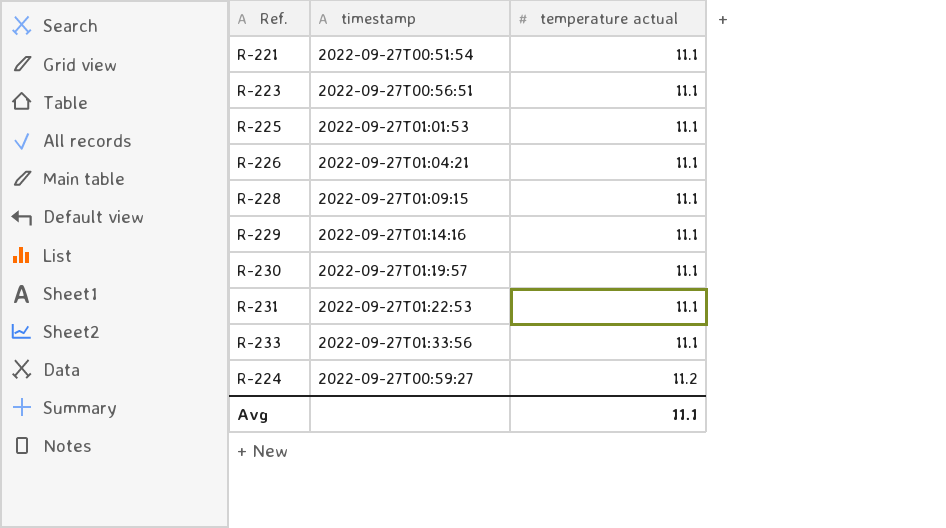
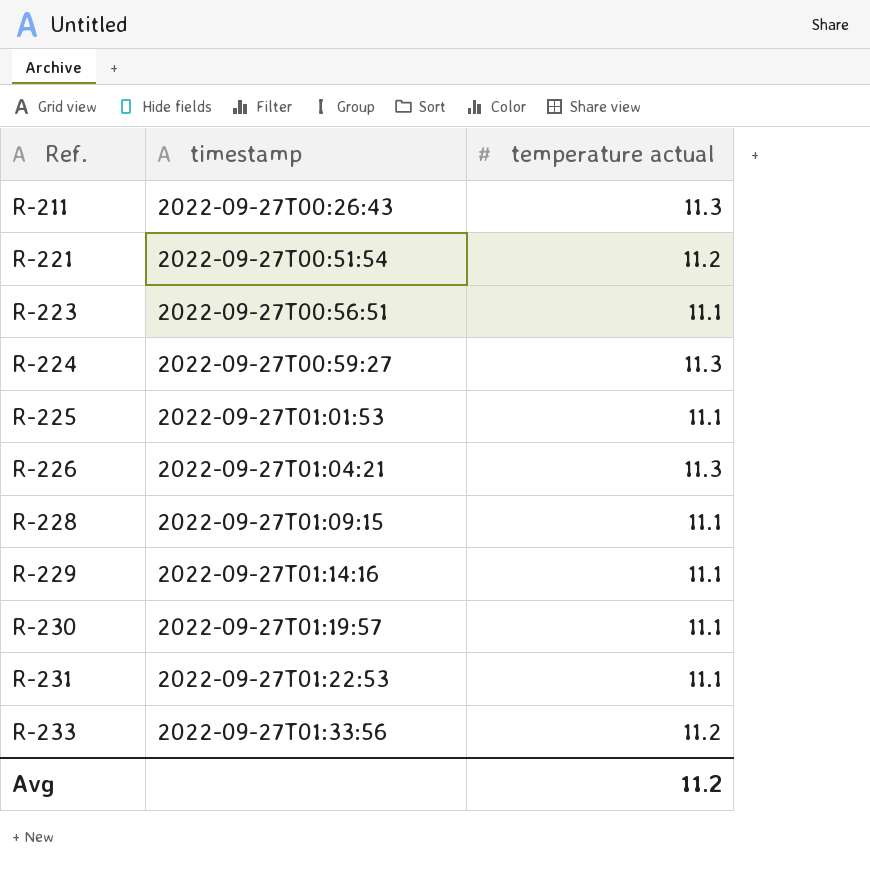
row order: temperature actual ascending -> Ref. ascending
row R-211: none -> 2022-09-27T00:26:43 | 11.3
R-221 | temperature actual: 11.1 -> 11.2
R-224 | temperature actual: 11.2 -> 11.3
R-226 | temperature actual: 11.1 -> 11.3
R-233 | temperature actual: 11.1 -> 11.2
Avg | temperature actual: 11.1 -> 11.2

